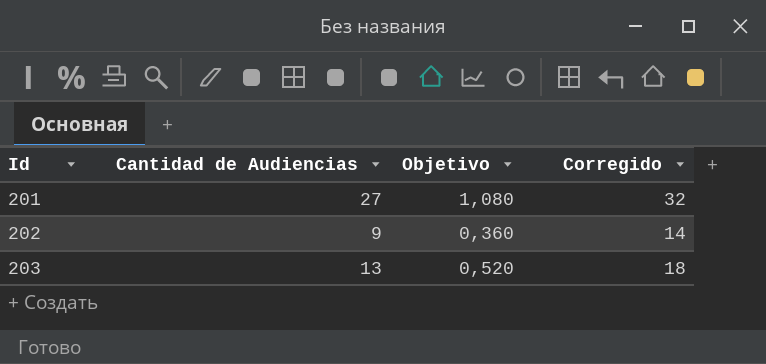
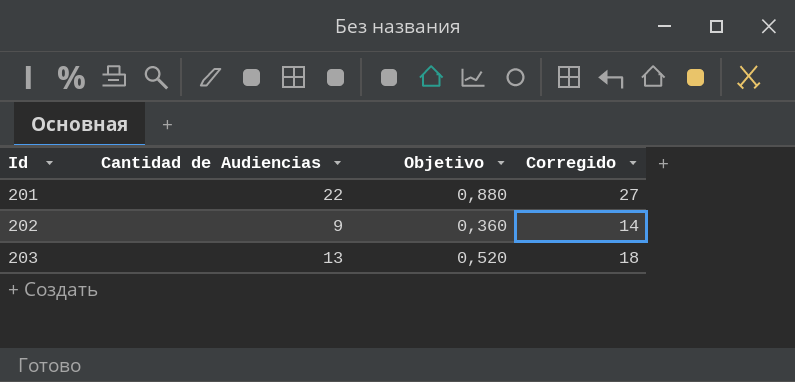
201 | Cantidad de Audiencias: 27 -> 22
201 | Objetivo: 1,080 -> 0,880
201 | Corregido: 32 -> 27

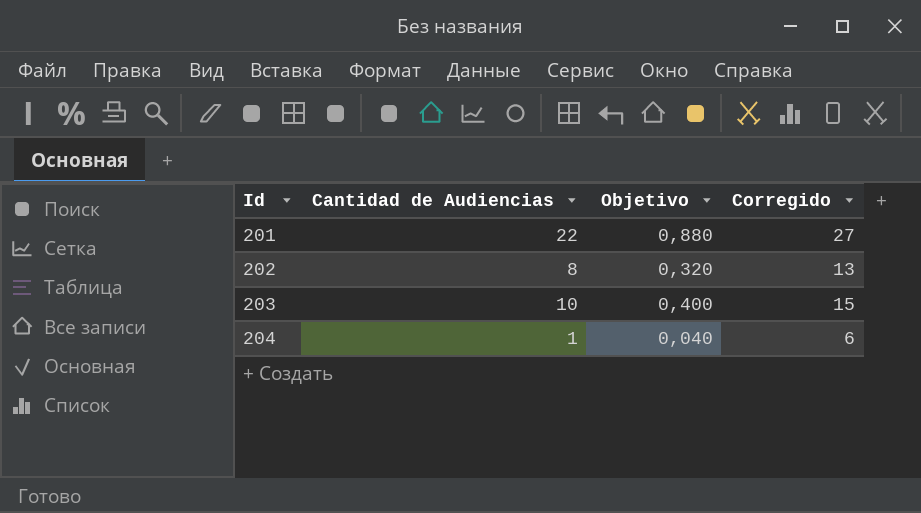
202 | Cantidad de Audiencias: 9 -> 8
202 | Objetivo: 0,360 -> 0,320
202 | Corregido: 14 -> 13
203 | Cantidad de Audiencias: 13 -> 10
203 | Objetivo: 0,520 -> 0,400
203 | Corregido: 18 -> 15
row 204: none -> 1 | 0,040 | 6

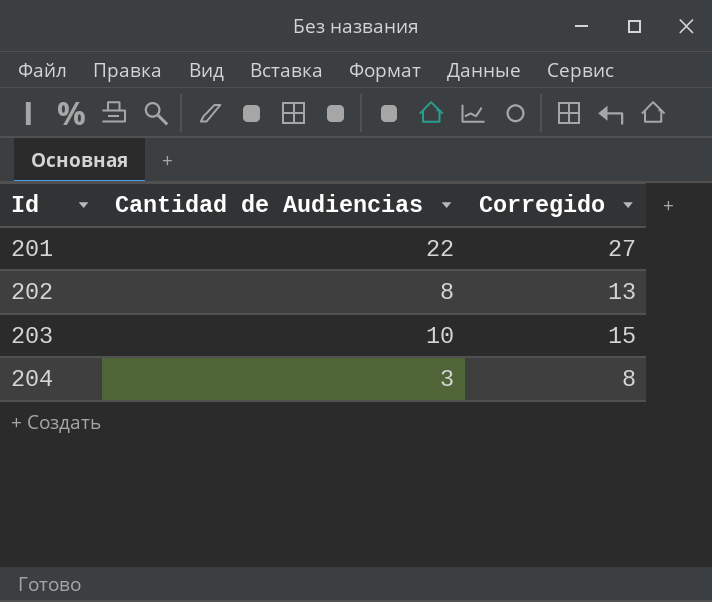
column Objetivo | formula: [Cantidad de Audiencias] * 0,04 -> none
204 | Cantidad de Audiencias: 1 -> 3
204 | Corregido: 6 -> 8

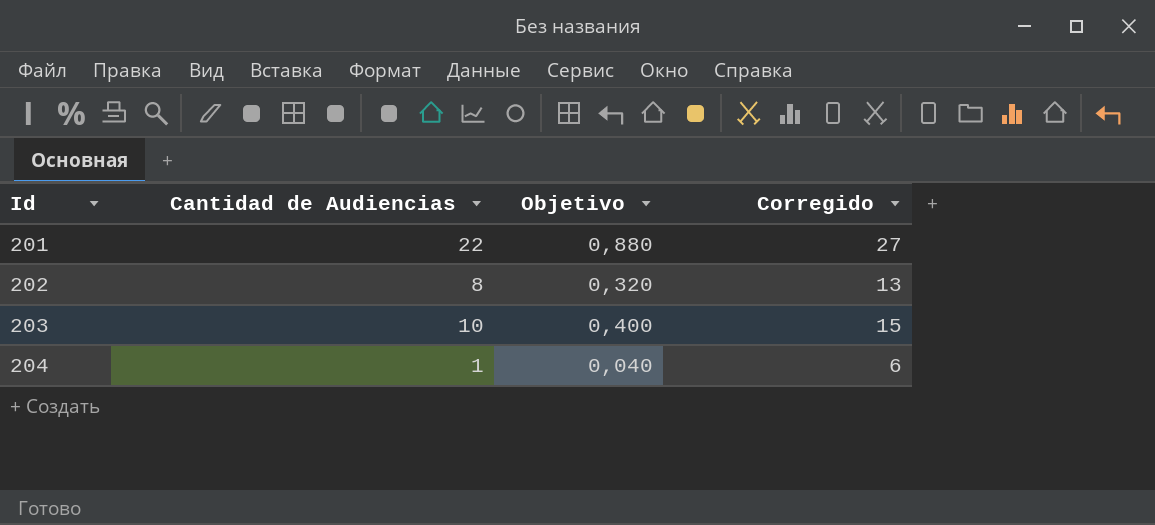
column Objetivo | formula: none -> [Cantidad de Audiencias] * 0,04
204 | Cantidad de Audiencias: 3 -> 1
204 | Corregido: 8 -> 6

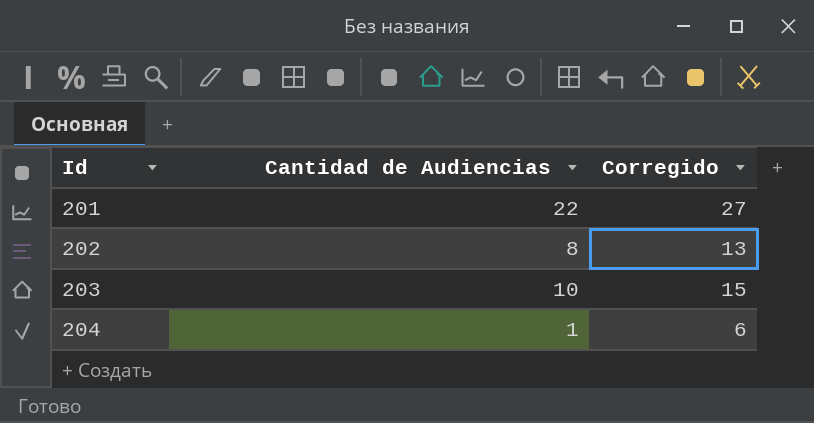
column Objetivo | formula: [Cantidad de Audiencias] * 0,04 -> none

